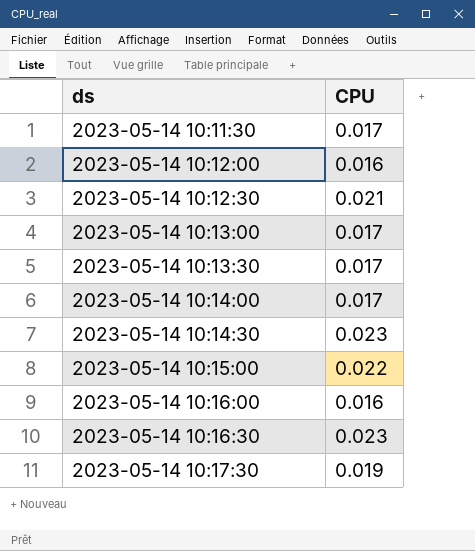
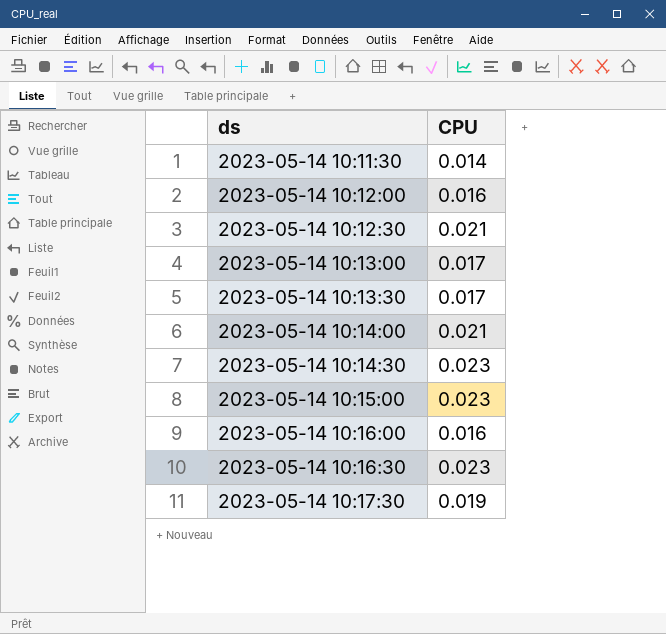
2023-05-14 10:11:30 | CPU: 0.017 -> 0.014
2023-05-14 10:14:00 | CPU: 0.017 -> 0.021
2023-05-14 10:15:00 | CPU: 0.022 -> 0.023

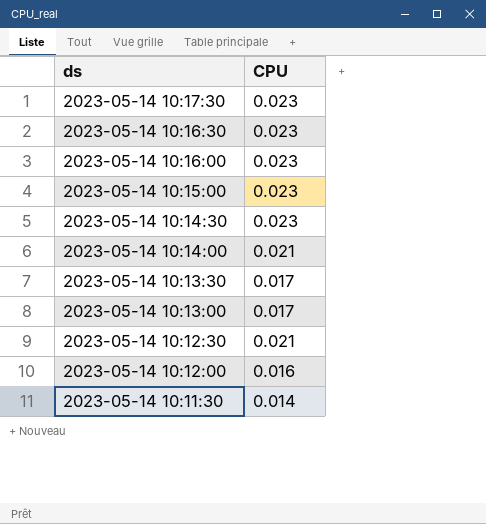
row order: ds ascending -> ds descending
2023-05-14 10:17:30 | CPU: 0.019 -> 0.023
2023-05-14 10:16:00 | CPU: 0.016 -> 0.023

